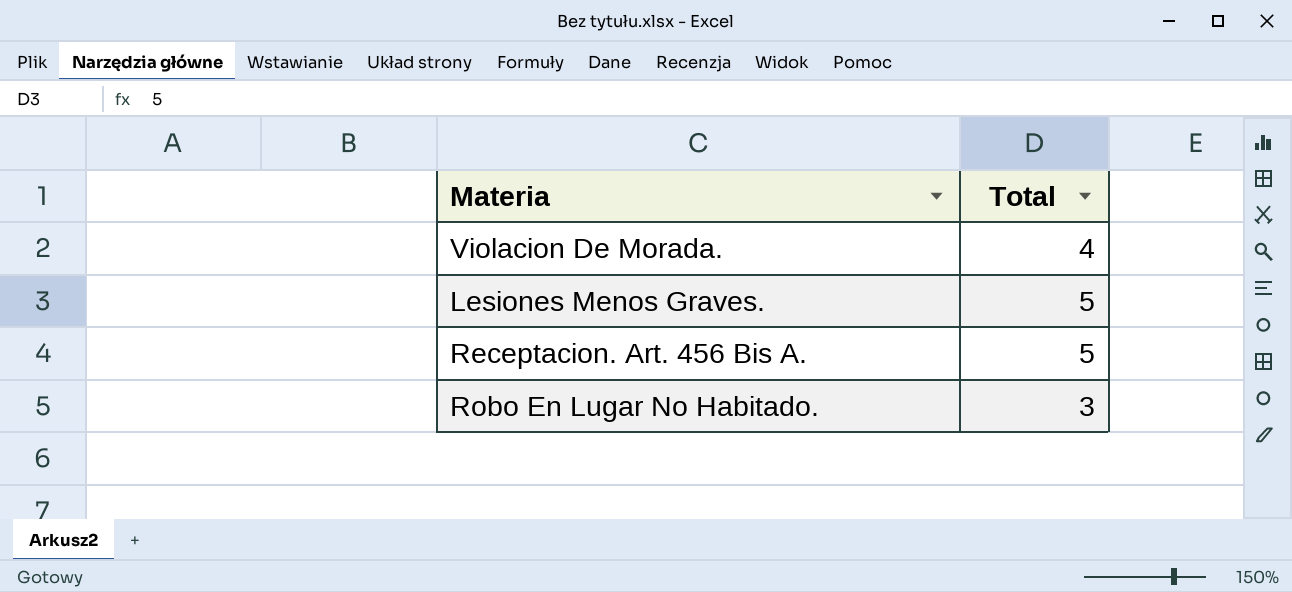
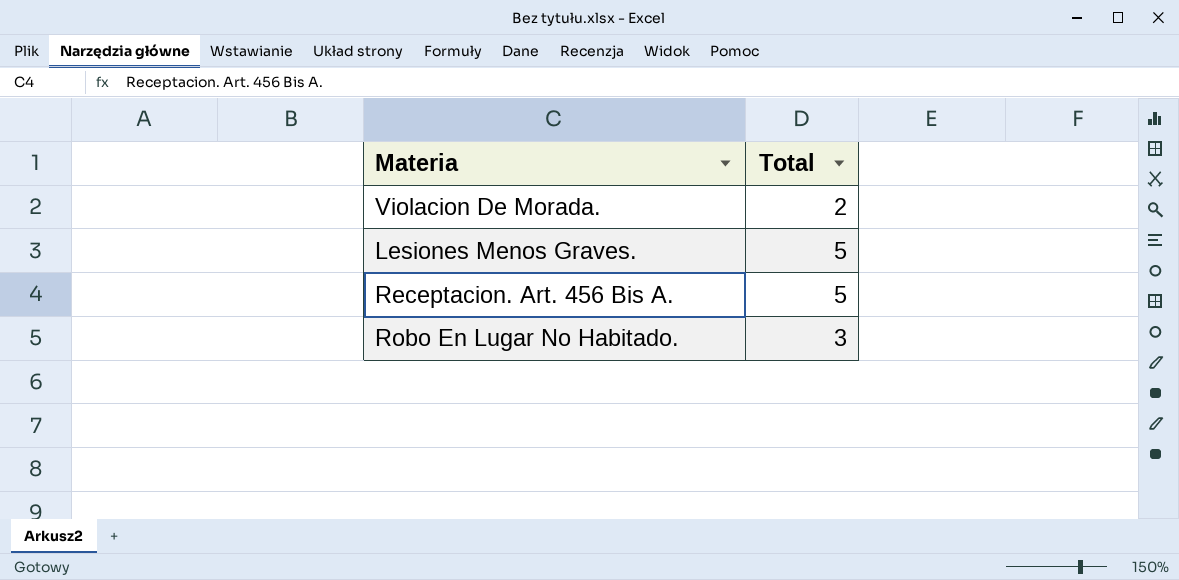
Violacion De Morada. | Total: 4 -> 2

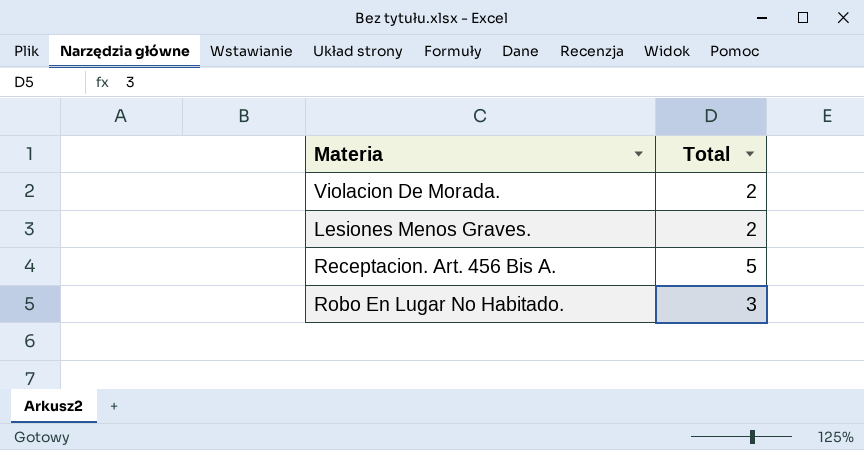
Lesiones Menos Graves. | Total: 5 -> 2

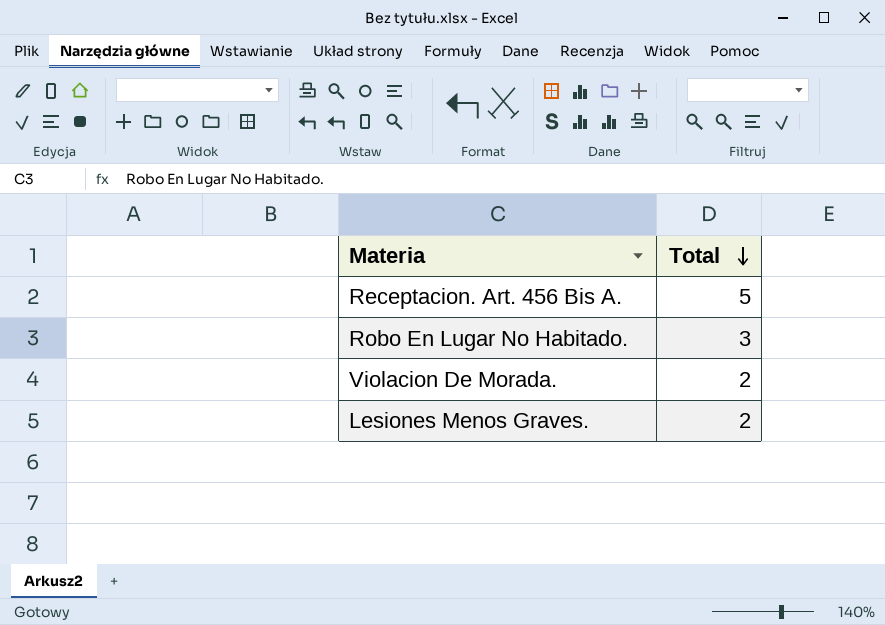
row order: none -> Total descending

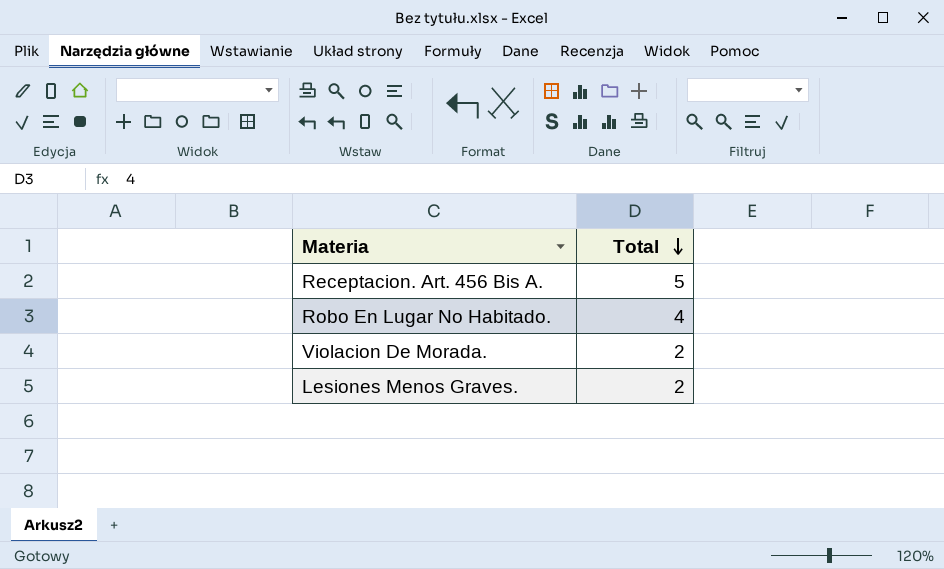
Robo En Lugar No Habitado. | Total: 3 -> 4

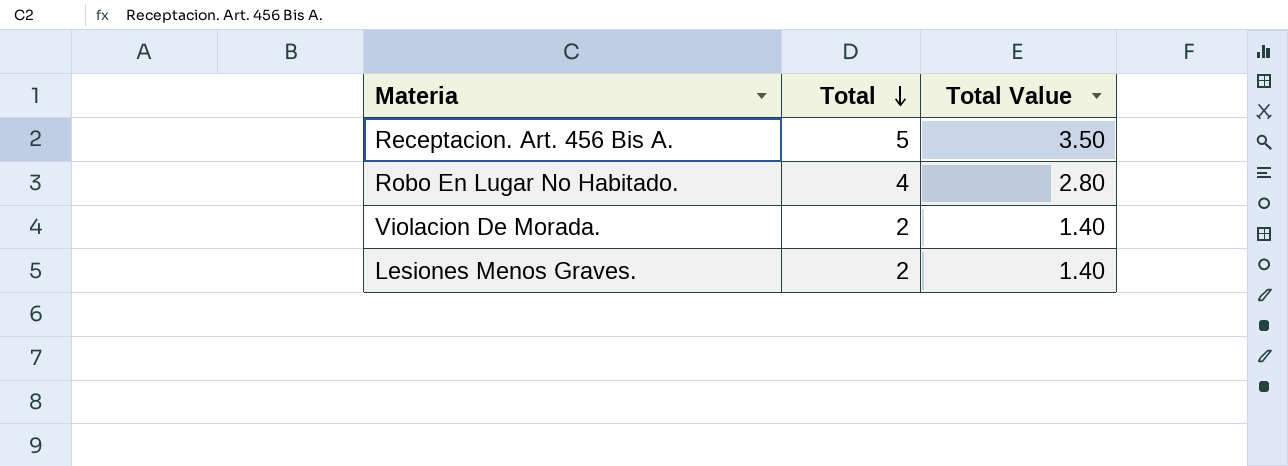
column Total Value | formula: none -> [Total] * 0.7

